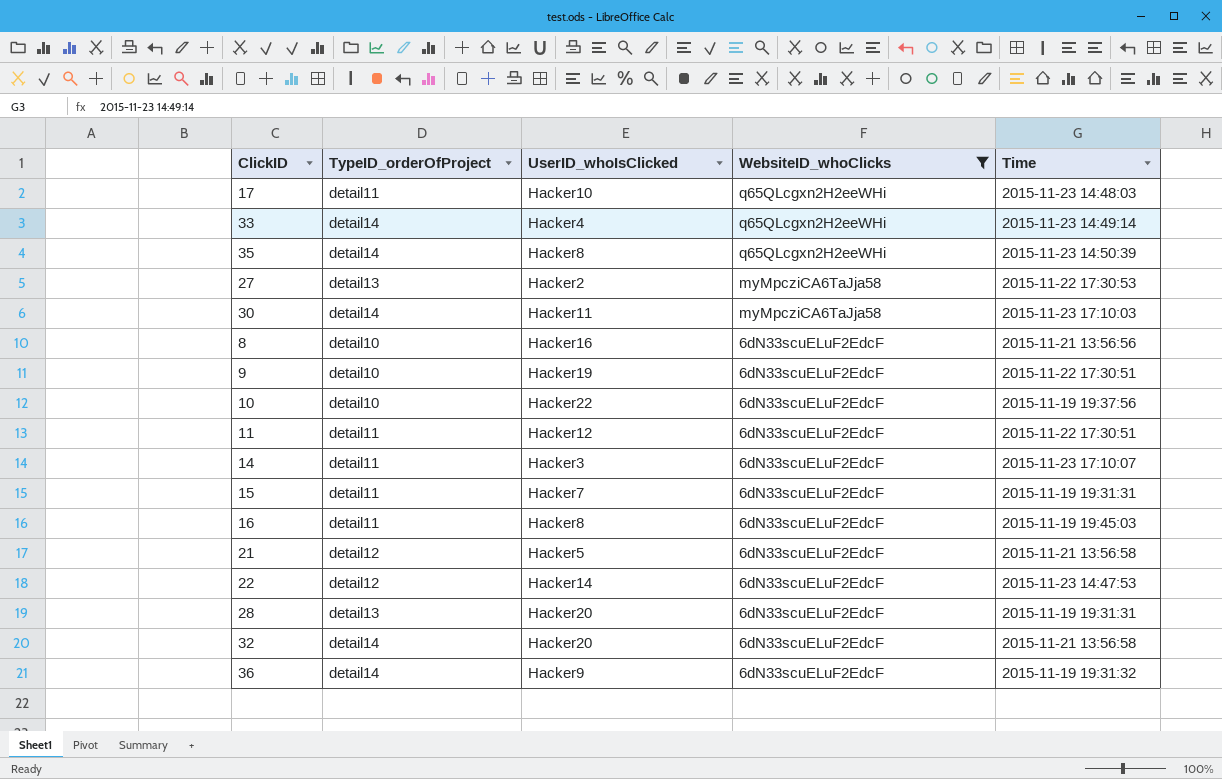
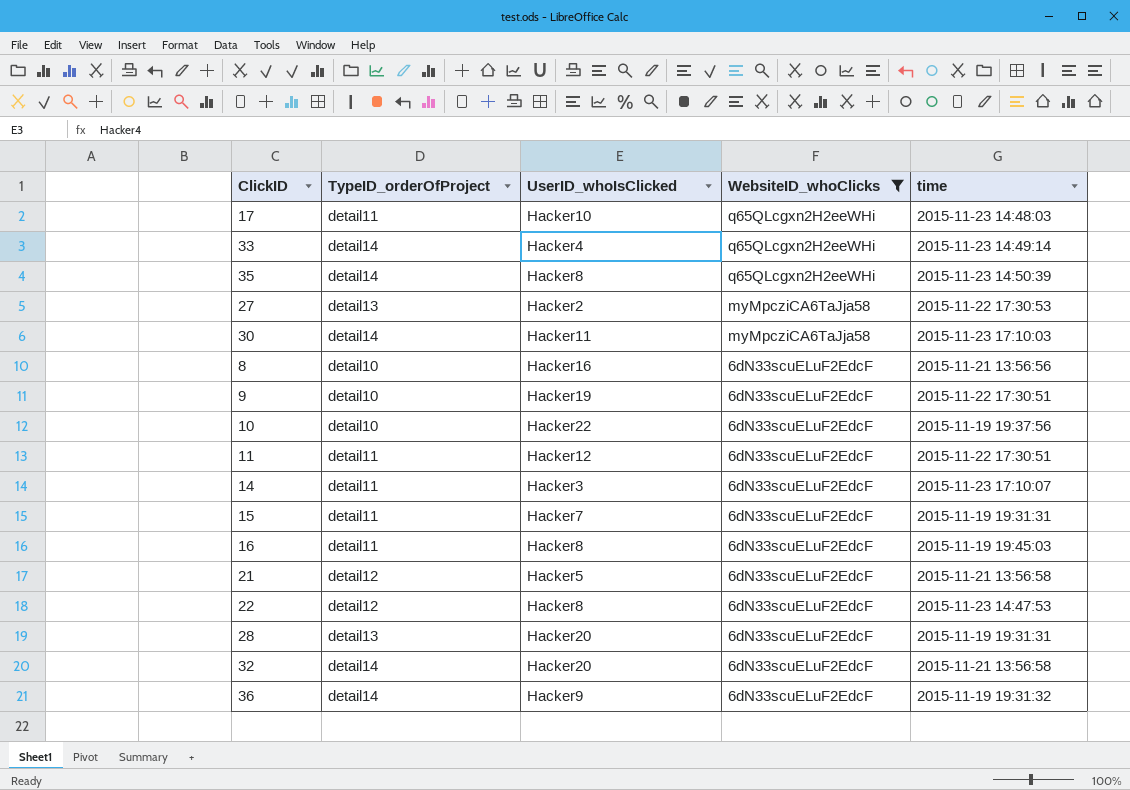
column name: Time -> time
22 | UserID_whoIsClicked: Hacker14 -> Hacker8

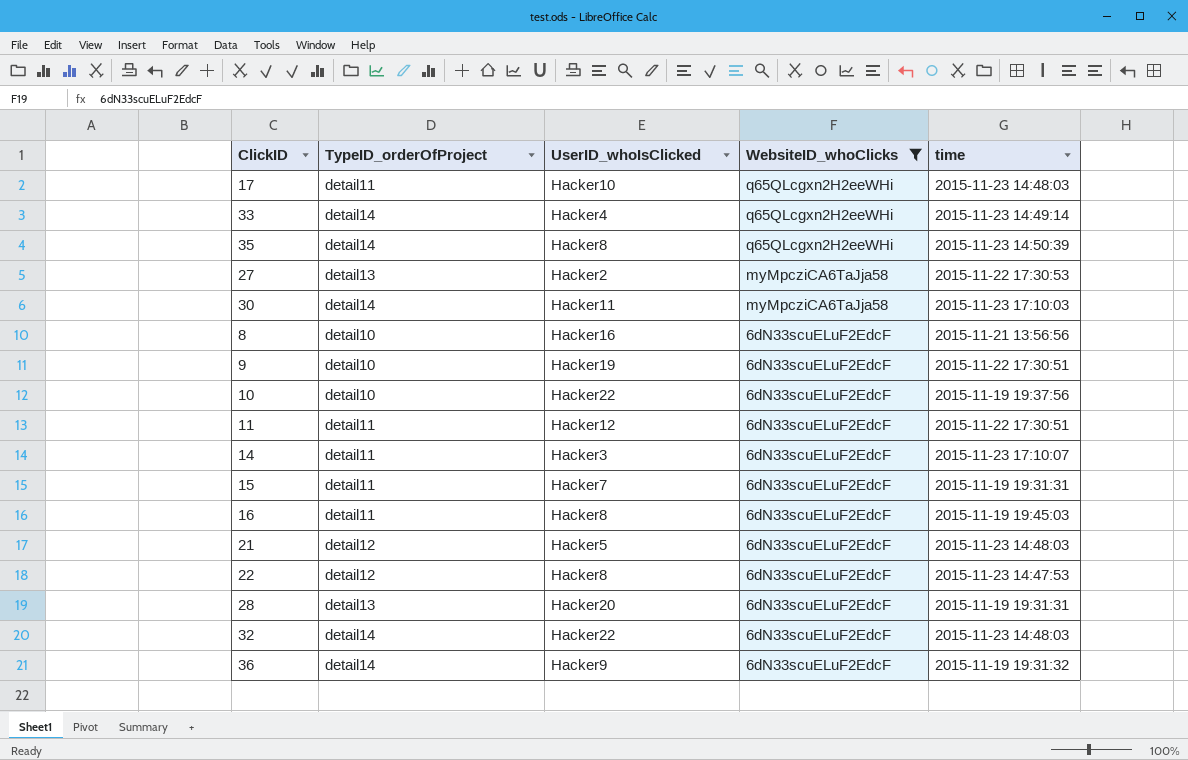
21 | time: 2015-11-21 13:56:58 -> 2015-11-23 14:48:03
32 | UserID_whoIsClicked: Hacker20 -> Hacker22
32 | time: 2015-11-21 13:56:58 -> 2015-11-23 14:48:03

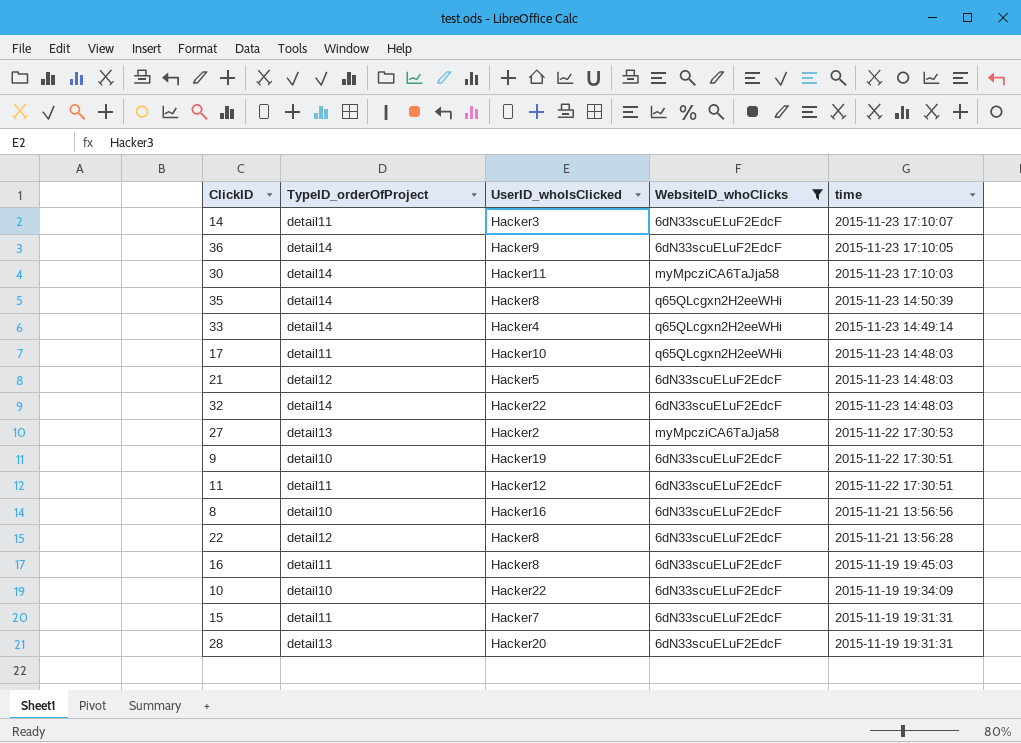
row order: WebsiteID_whoClicks descending -> time descending
36 | time: 2015-11-19 19:31:32 -> 2015-11-23 17:10:05
22 | time: 2015-11-23 14:47:53 -> 2015-11-21 13:56:28
10 | time: 2015-11-19 19:37:56 -> 2015-11-19 19:34:09

